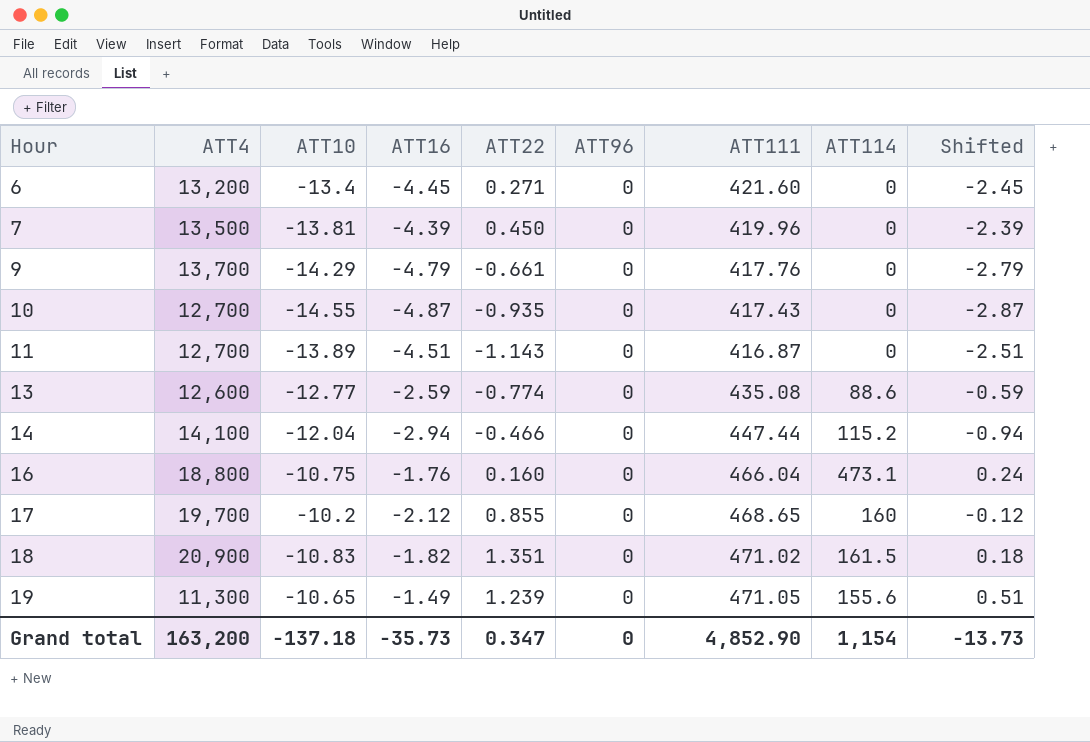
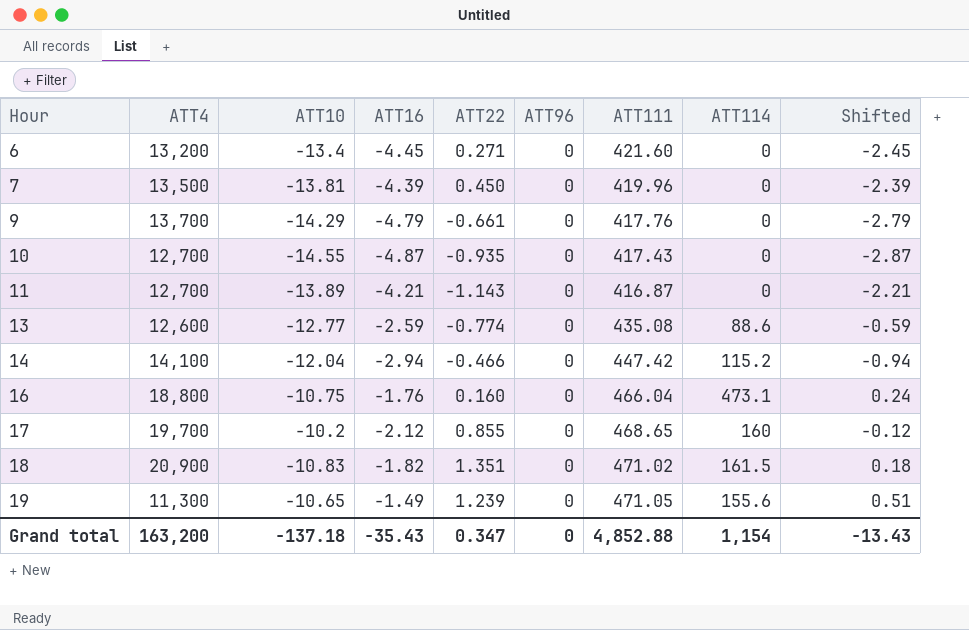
11 | ATT16: -4.51 -> -4.21
11 | Shifted: -2.51 -> -2.21
14 | ATT111: 447.44 -> 447.42
Grand total | ATT16: -35.73 -> -35.43
Grand total | ATT111: 4,852.90 -> 4,852.88
Grand total | Shifted: -13.73 -> -13.43

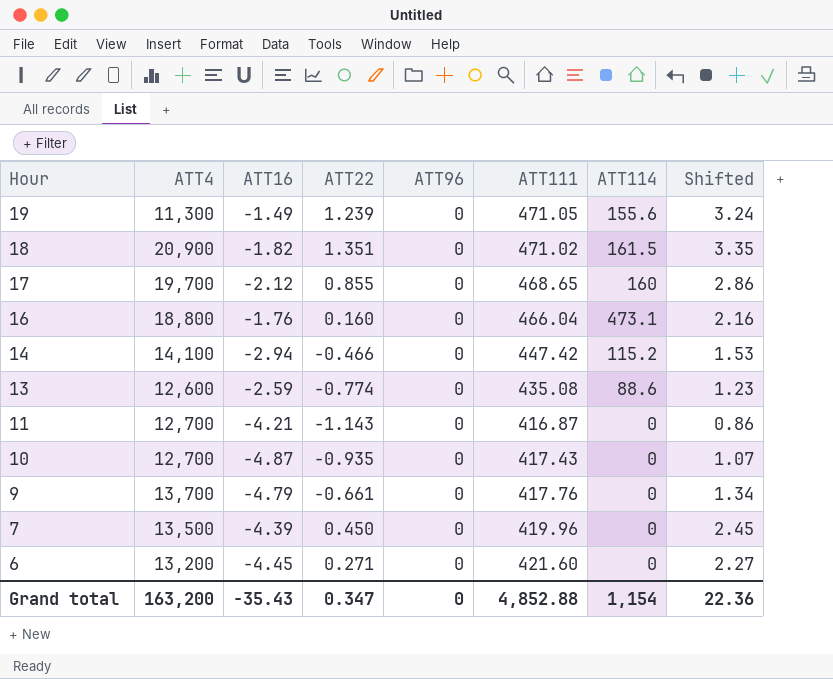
row order: Hour ascending -> Hour descending
column ATT10 | position: 3 -> none
column Shifted | formula: [ATT16] + 2 -> [ATT22] + 2
Grand total | Shifted: -13.43 -> 22.36

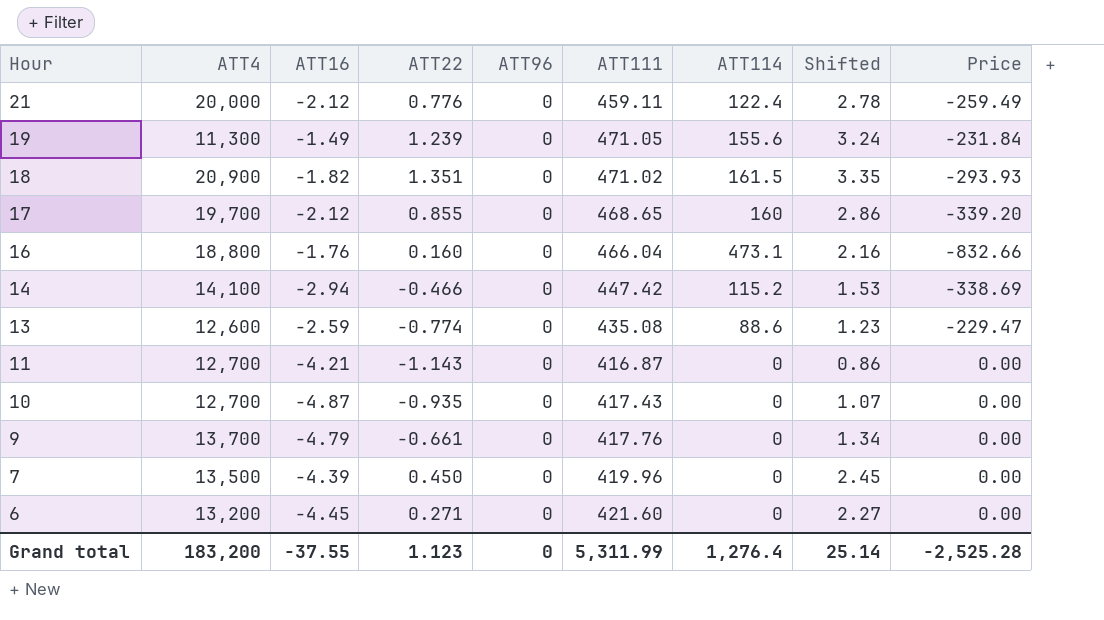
column Price | formula: none -> [ATT16] * [ATT114]
row 21: none -> 20,000 | -2.12 | 0.776 | 0 | 459.11 | 122.4 | 2.78 | -259.49
Grand total | ATT4: 163,200 -> 183,200
Grand total | ATT16: -35.43 -> -37.55
Grand total | ATT22: 0.347 -> 1.123
Grand total | ATT111: 4,852.88 -> 5,311.99
Grand total | ATT114: 1,154 -> 1,276.4
Grand total | Shifted: 22.36 -> 25.14

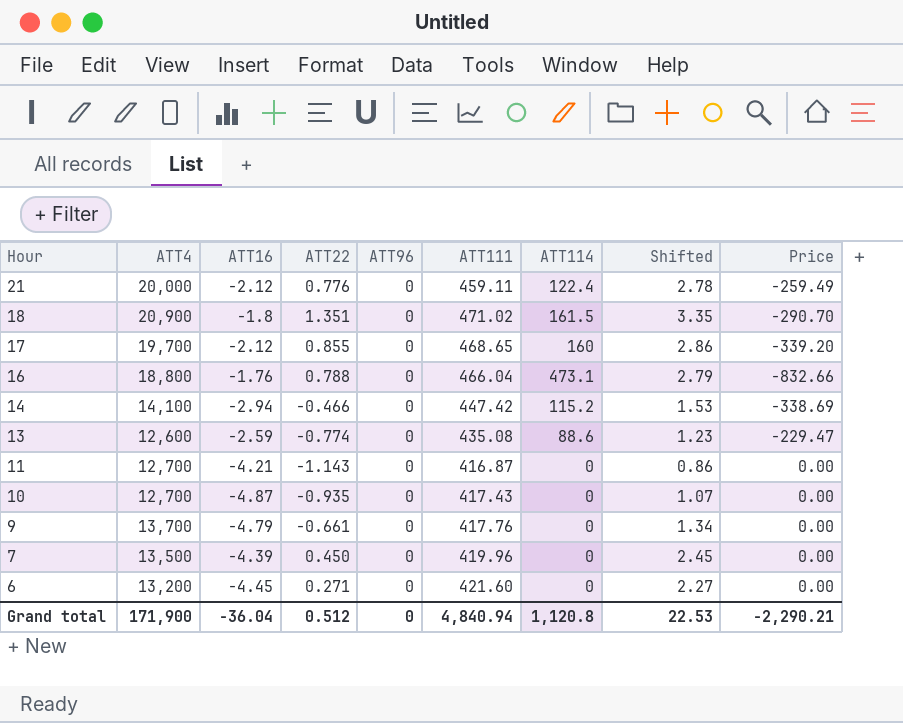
row 19: 11,300 | -1.49 | 1.239 | 0 | 471.05 | 155.6 | 3.24 | -231.84 -> none
18 | ATT16: -1.82 -> -1.8
18 | Price: -293.93 -> -290.70
16 | ATT22: 0.160 -> 0.788
16 | Shifted: 2.16 -> 2.79
Grand total | ATT4: 183,200 -> 171,900
Grand total | ATT16: -37.55 -> -36.04
Grand total | ATT22: 1.123 -> 0.512
Grand total | ATT111: 5,311.99 -> 4,840.94
Grand total | ATT114: 1,276.4 -> 1,120.8
Grand total | Shifted: 25.14 -> 22.53
Grand total | Price: -2,525.28 -> -2,290.21

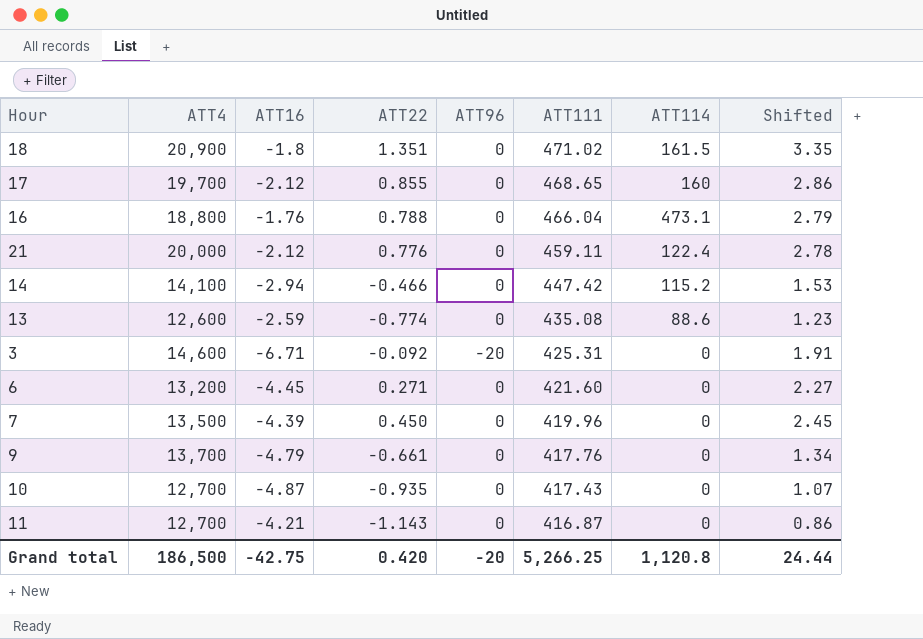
row order: Hour descending -> ATT111 descending
column Price | formula: [ATT16] * [ATT114] -> none
row 3: none -> 14,600 | -6.71 | -0.092 | -20 | 425.31 | 0 | 1.91
Grand total | ATT4: 171,900 -> 186,500
Grand total | ATT16: -36.04 -> -42.75
Grand total | ATT22: 0.512 -> 0.420
Grand total | ATT96: 0 -> -20
Grand total | ATT111: 4,840.94 -> 5,266.25
Grand total | Shifted: 22.53 -> 24.44

